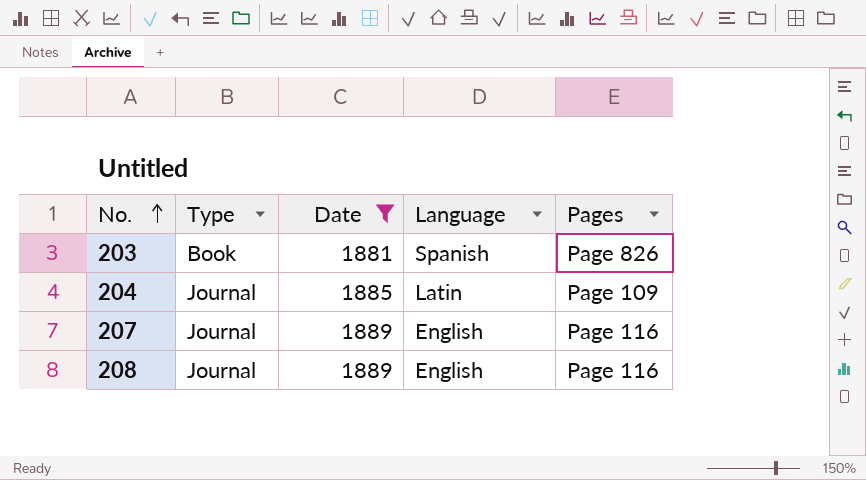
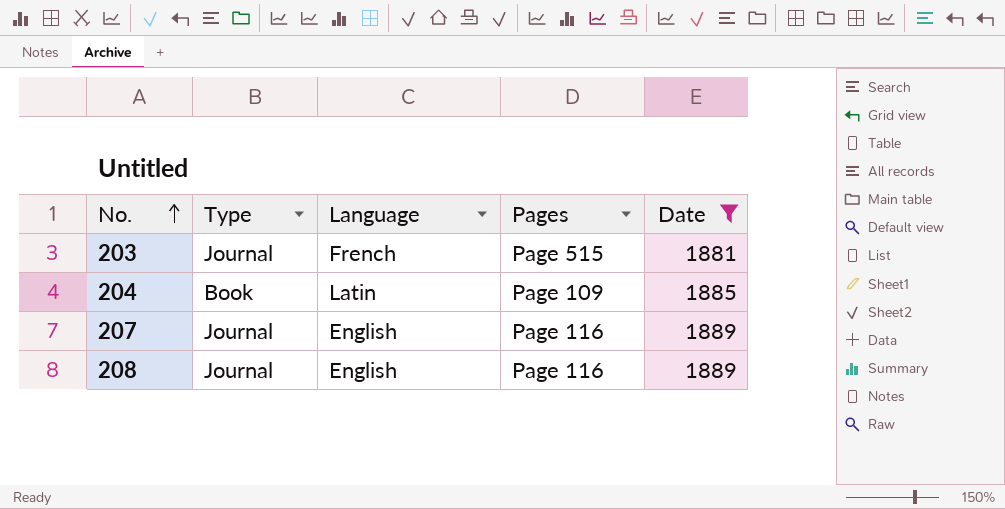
column Date | position: 3 -> 5
203 | Type: Book -> Journal
203 | Language: Spanish -> French
203 | Pages: Page 826 -> Page 515
204 | Type: Journal -> Book

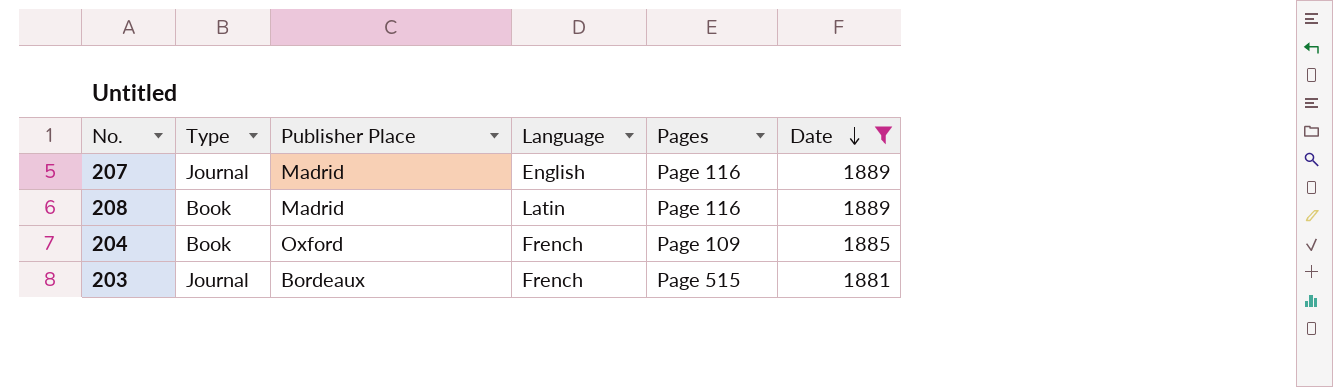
row order: No. ascending -> Date descending
column Publisher Place | position: none -> 3
208 | Type: Journal -> Book
208 | Language: English -> Latin
204 | Language: Latin -> French

